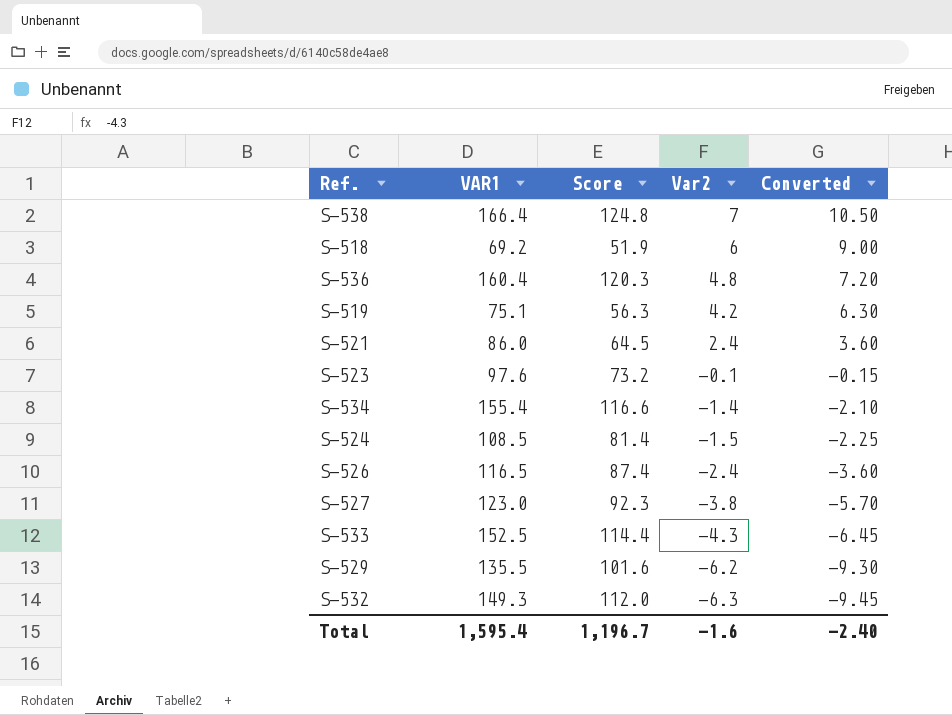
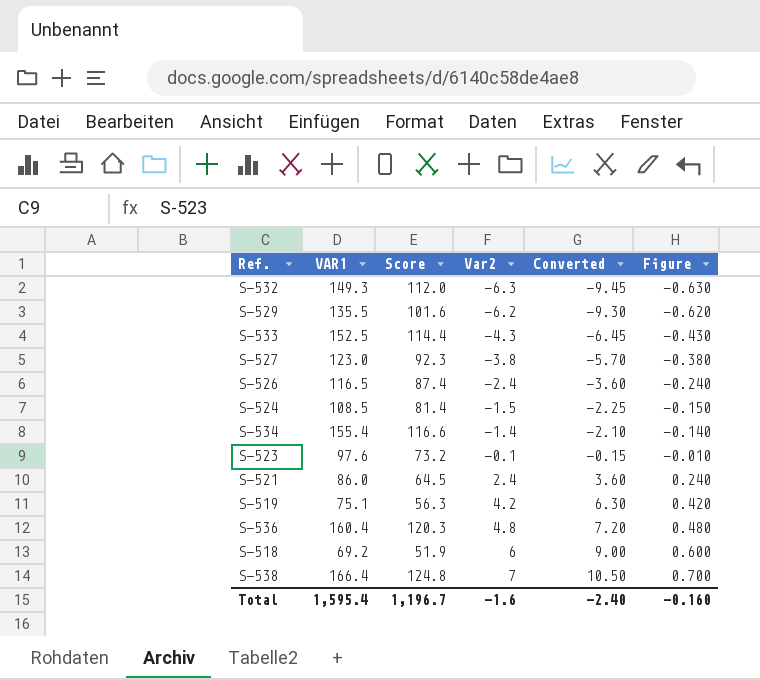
row order: Var2 descending -> Var2 ascending
column Figure | formula: none -> [Var2] * 0.1

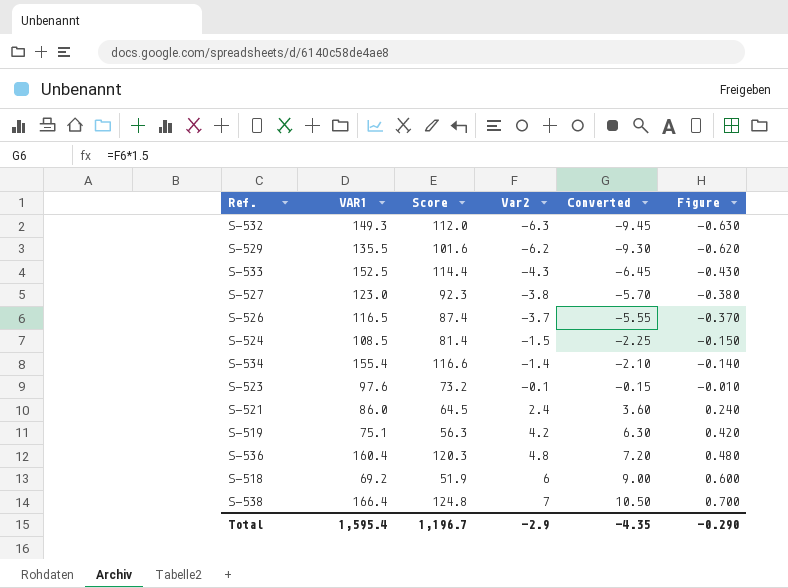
S-526 | Var2: -2.4 -> -3.7
S-526 | Converted: -3.60 -> -5.55
S-526 | Figure: -0.240 -> -0.370
Total | Var2: -1.6 -> -2.9
Total | Converted: -2.40 -> -4.35
Total | Figure: -0.160 -> -0.290

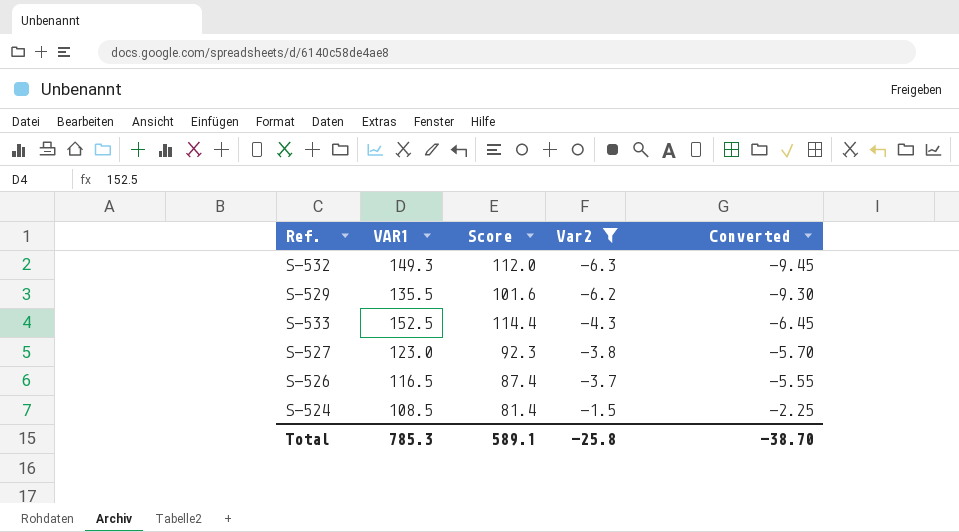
filter: none -> Var2 <= -1.5
column Figure | formula: [Var2] * 0.1 -> none
Total | VAR1: 1,595.4 -> 785.3
Total | Score: 1,196.7 -> 589.1
Total | Var2: -2.9 -> -25.8
Total | Converted: -4.35 -> -38.70

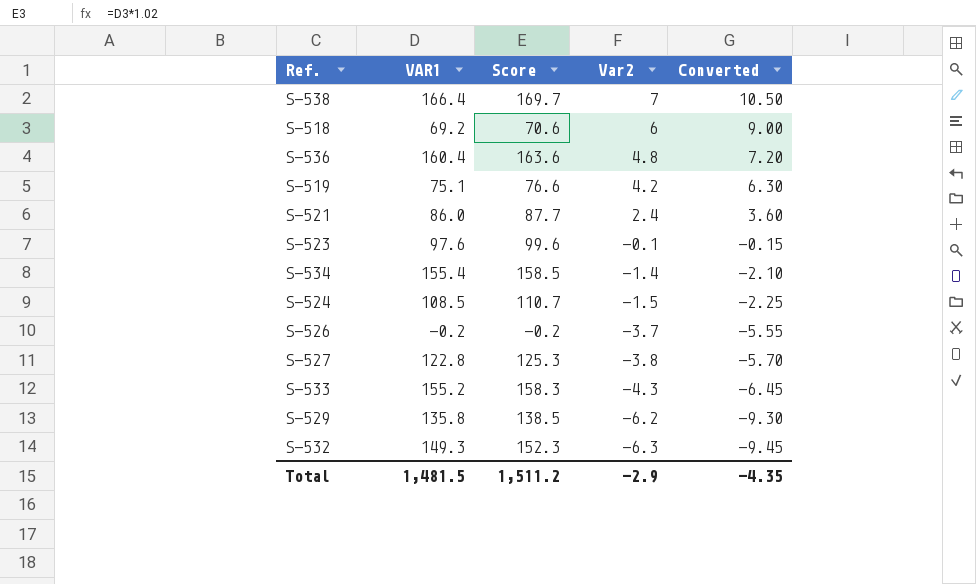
filter: Var2 <= -1.5 -> none
row order: Var2 ascending -> Var2 descending
column Score | formula: [VAR1] * 0.75 -> [VAR1] * 1.02
S-526 | VAR1: 116.5 -> -0.2
S-527 | VAR1: 123.0 -> 122.8
S-533 | VAR1: 152.5 -> 155.2
S-529 | VAR1: 135.5 -> 135.8
Total | VAR1: 785.3 -> 1,481.5
Total | Score: 589.1 -> 1,511.2
Total | Var2: -25.8 -> -2.9
Total | Converted: -38.70 -> -4.35

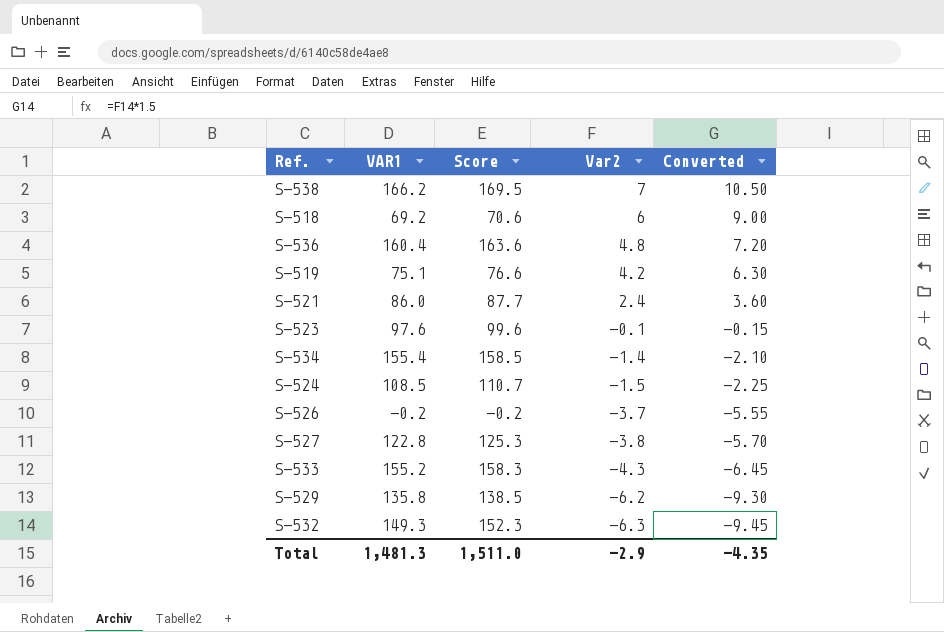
S-538 | VAR1: 166.4 -> 166.2
S-538 | Score: 169.7 -> 169.5
Total | VAR1: 1,481.5 -> 1,481.3
Total | Score: 1,511.2 -> 1,511.0

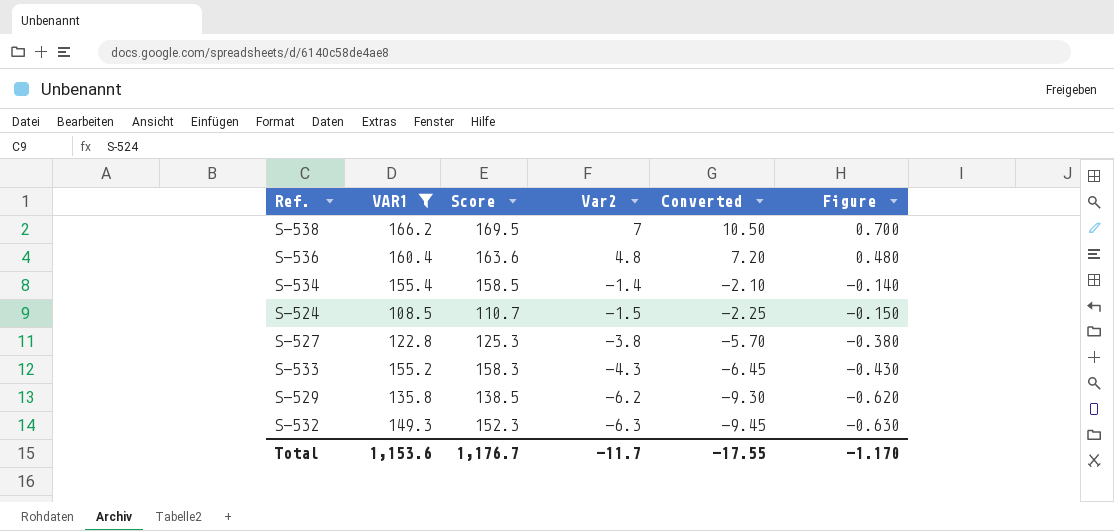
filter: none -> VAR1 >= 108.5
column Figure | formula: none -> [Var2] * 0.1
Total | VAR1: 1,481.3 -> 1,153.6
Total | Score: 1,511.0 -> 1,176.7
Total | Var2: -2.9 -> -11.7
Total | Converted: -4.35 -> -17.55

